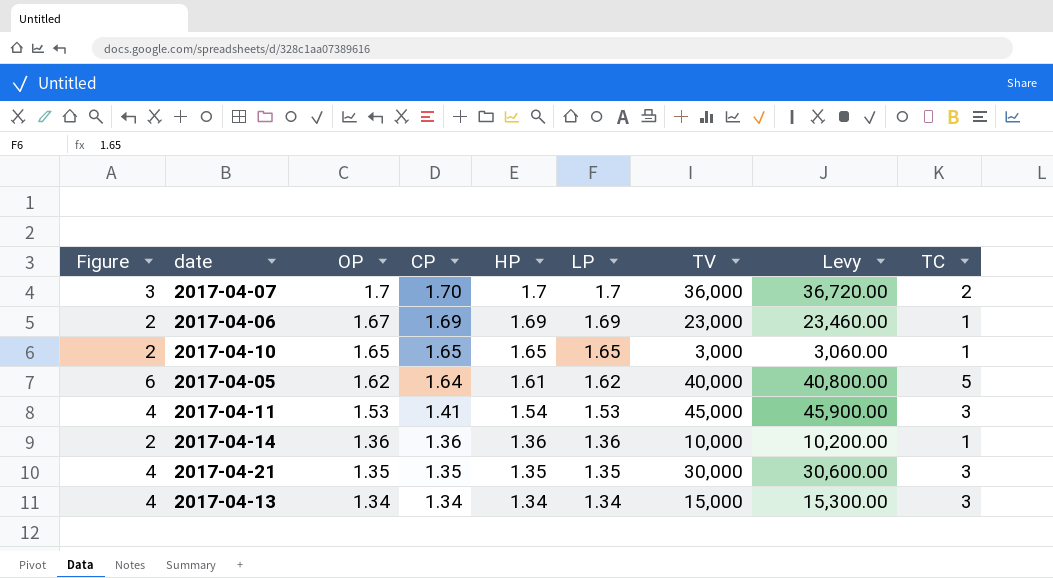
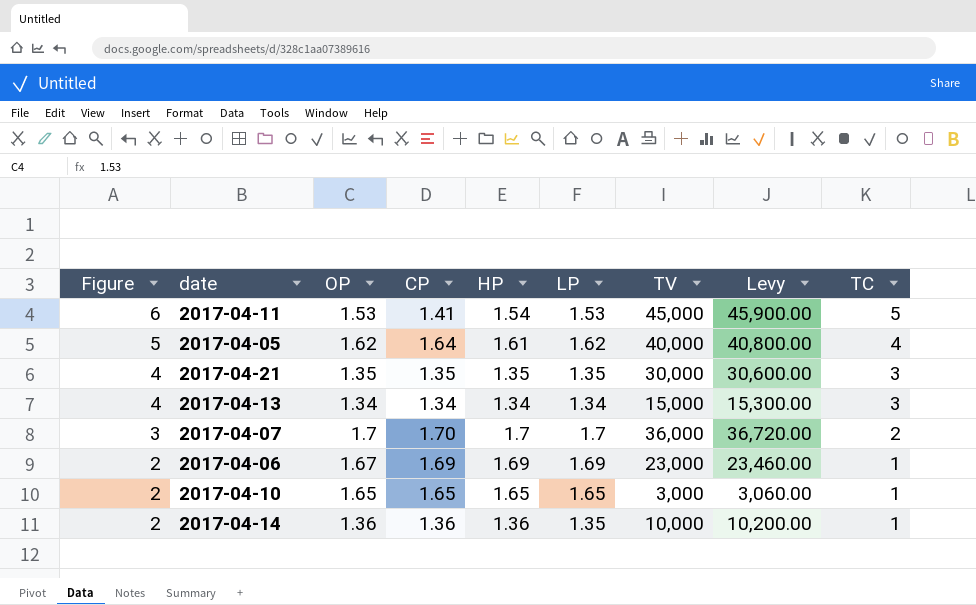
row order: OP descending -> Figure descending
2017-04-11 | Figure: 4 -> 6
2017-04-11 | TC: 3 -> 5
2017-04-05 | Figure: 6 -> 5
2017-04-05 | TC: 5 -> 4
2017-04-14 | LP: 1.36 -> 1.35

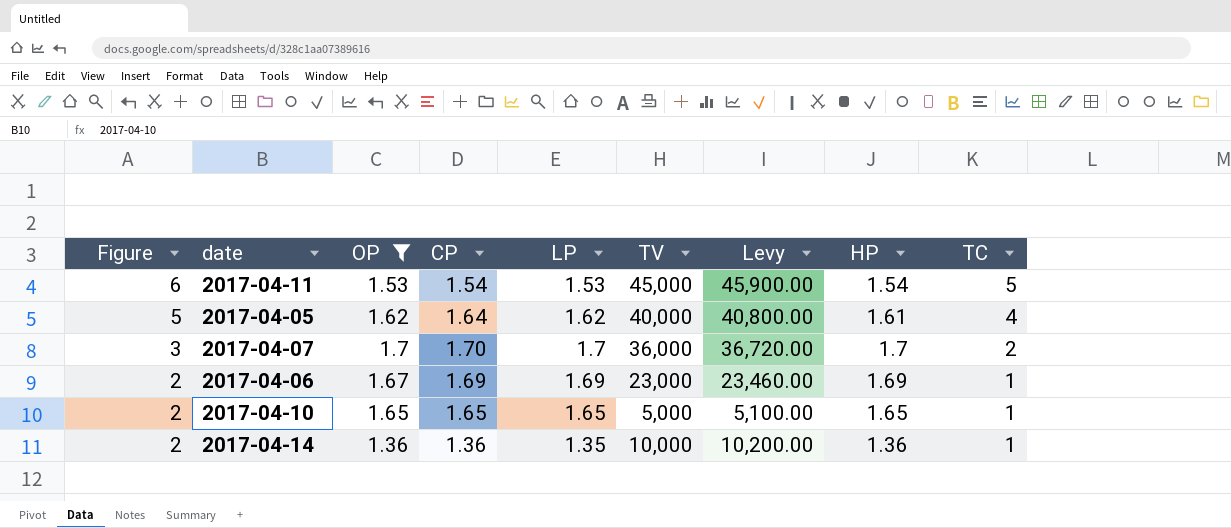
filter: none -> OP >= 1.36
column HP | position: 5 -> 8
2017-04-11 | CP: 1.41 -> 1.54
2017-04-10 | TV: 3,000 -> 5,000
2017-04-10 | Levy: 3,060.00 -> 5,100.00

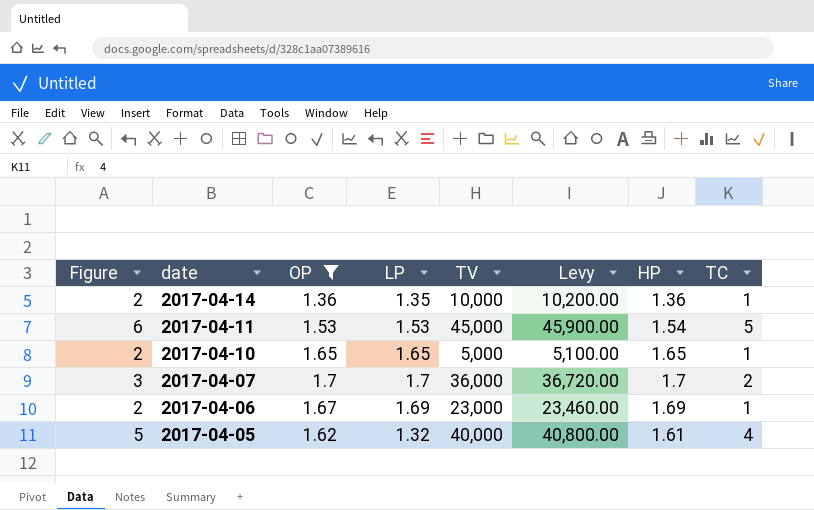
row order: Figure descending -> date descending
column CP | position: 4 -> none
2017-04-05 | LP: 1.62 -> 1.32

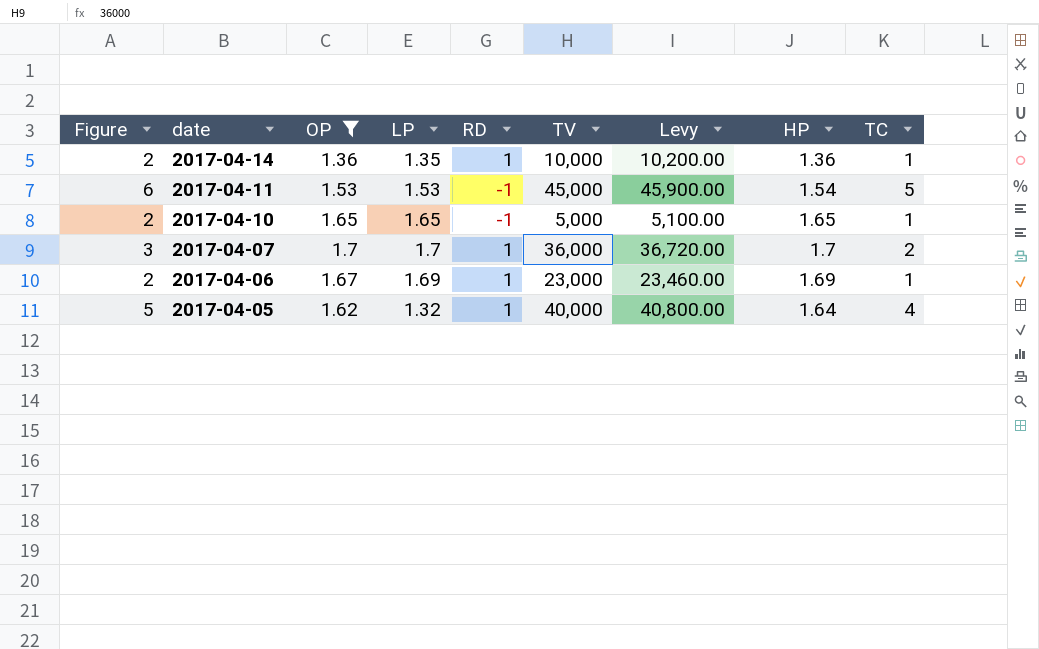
column RD | position: none -> 5
2017-04-05 | HP: 1.61 -> 1.64

